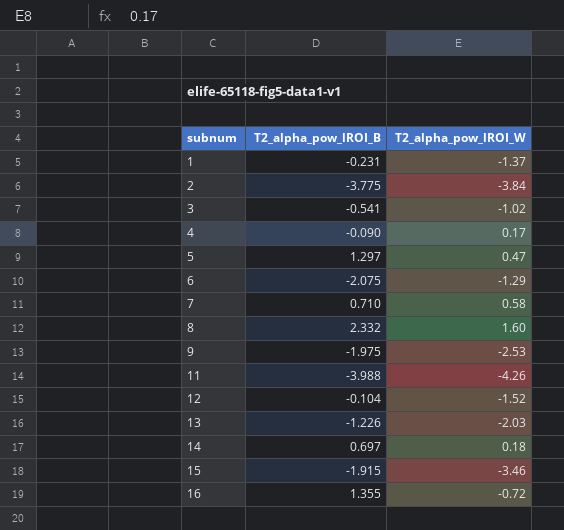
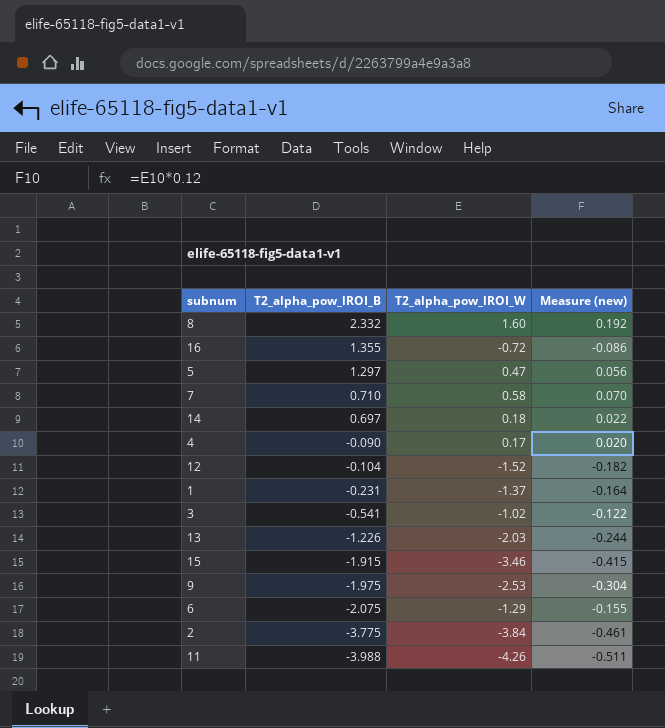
row order: subnum ascending -> T2_alpha_pow_lROI_B descending
column Measure (new) | formula: none -> [T2_alpha_pow_lROI_W] * 0.12

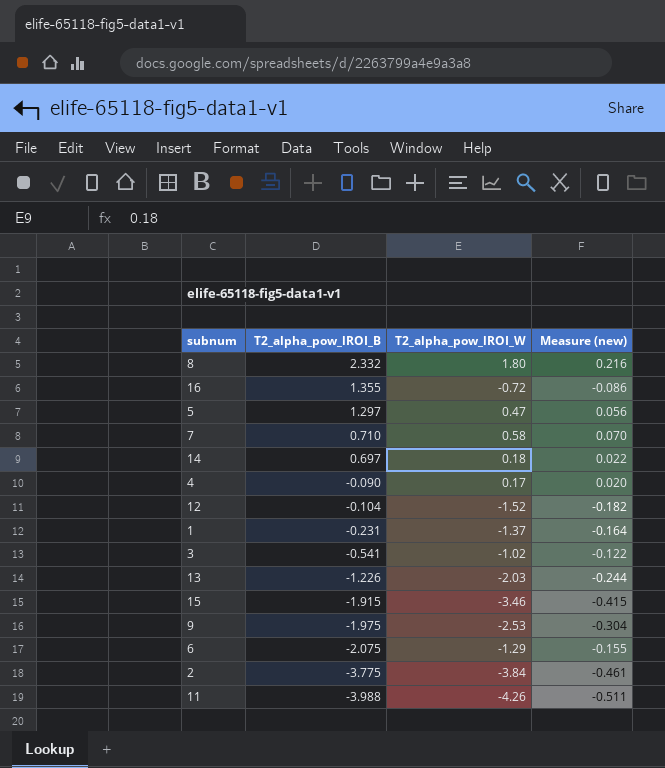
8 | T2_alpha_pow_lROI_W: 1.60 -> 1.80
8 | Measure (new): 0.192 -> 0.216

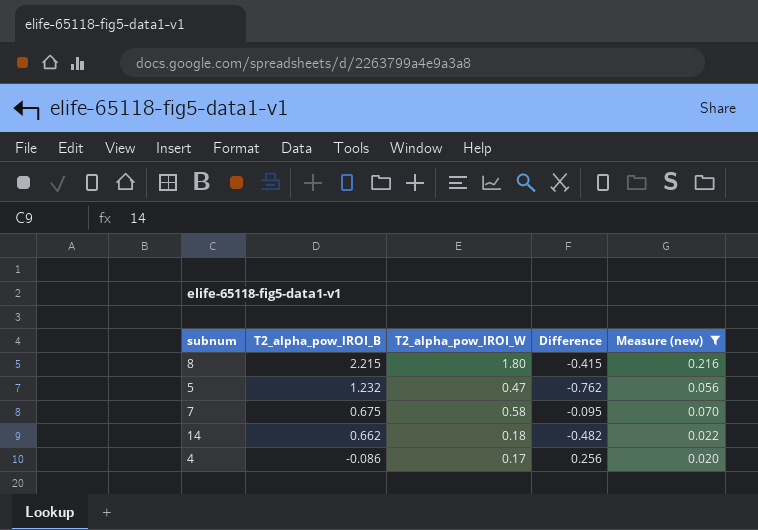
filter: none -> Measure (new) >= 0.020
column Difference | formula: none -> [T2_alpha_pow_lROI_W] - [T2_alpha_pow_lROI_B]
8 | T2_alpha_pow_lROI_B: 2.332 -> 2.215
5 | T2_alpha_pow_lROI_B: 1.297 -> 1.232
7 | T2_alpha_pow_lROI_B: 0.710 -> 0.675
14 | T2_alpha_pow_lROI_B: 0.697 -> 0.662
4 | T2_alpha_pow_lROI_B: -0.090 -> -0.086

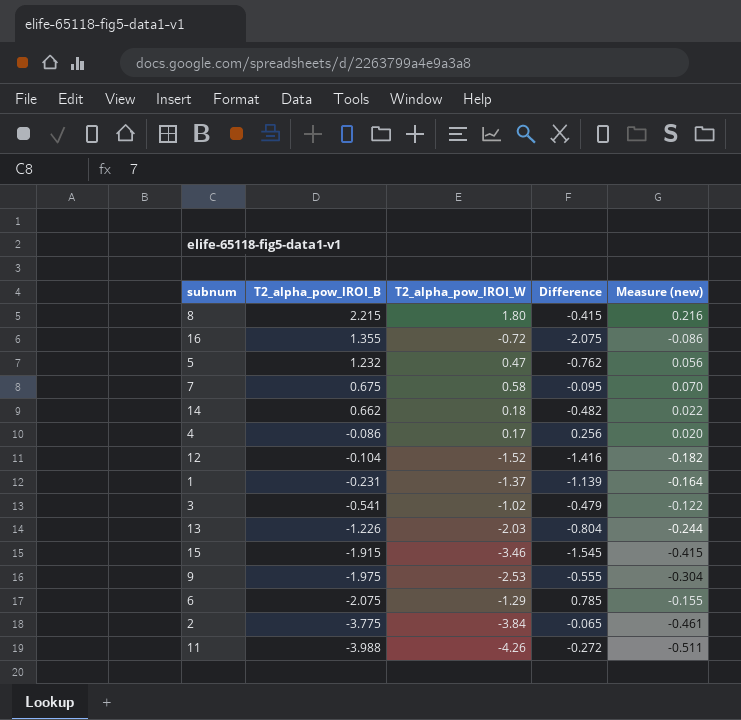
filter: Measure (new) >= 0.020 -> none

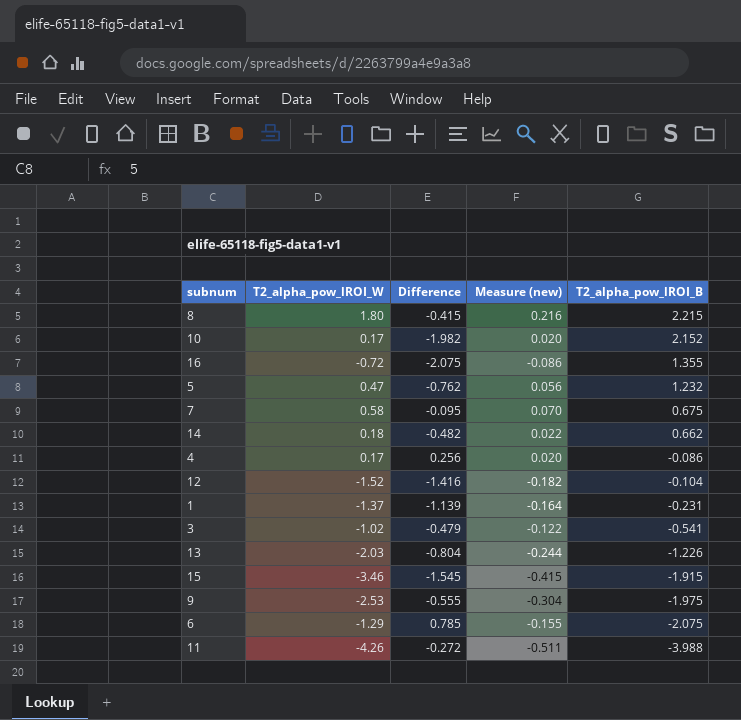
column T2_alpha_pow_lROI_B | position: 2 -> 5
row 2: -3.775 | -3.84 | -0.065 | -0.461 -> none
row 10: none -> 0.17 | -1.982 | 0.020 | 2.152

